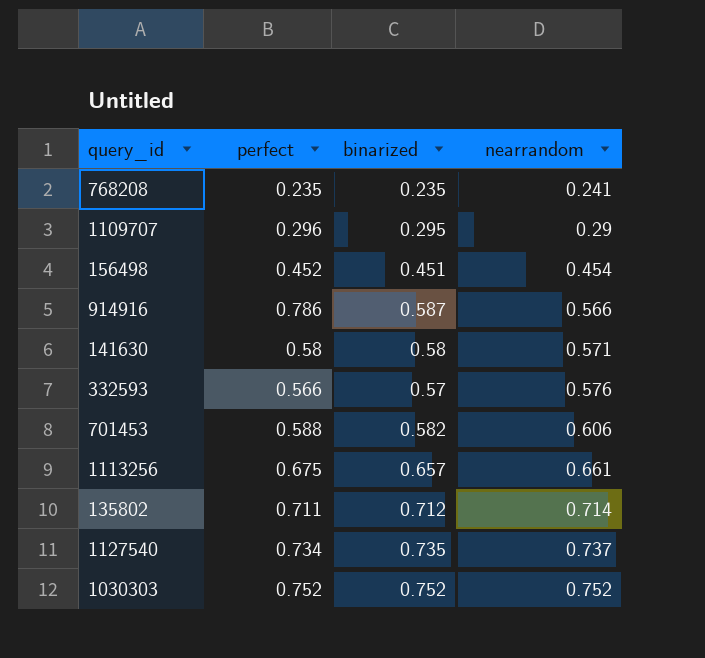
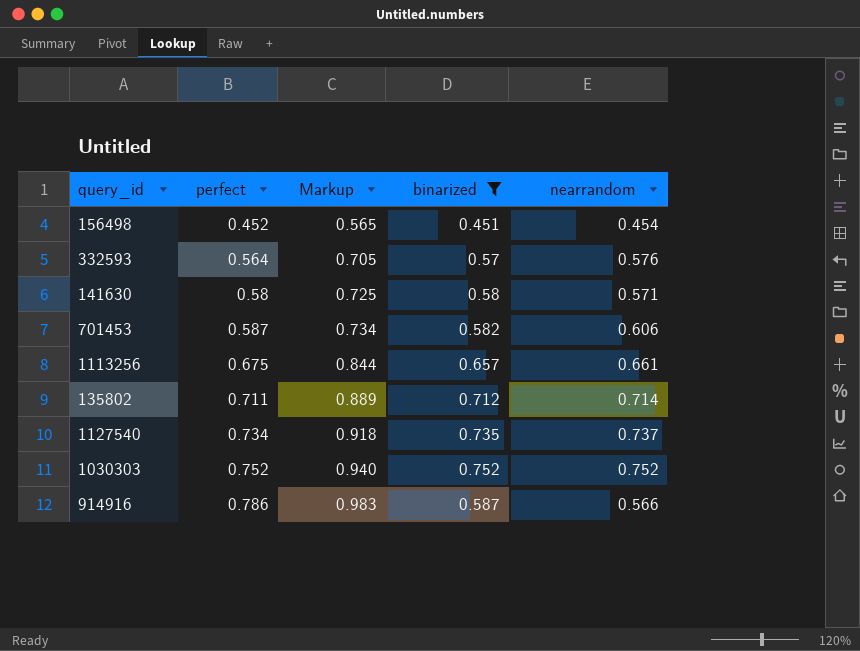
filter: none -> binarized >= 0.451
row order: nearrandom ascending -> perfect ascending
column Markup | formula: none -> [perfect] * 1.25
332593 | perfect: 0.566 -> 0.564
701453 | perfect: 0.588 -> 0.587

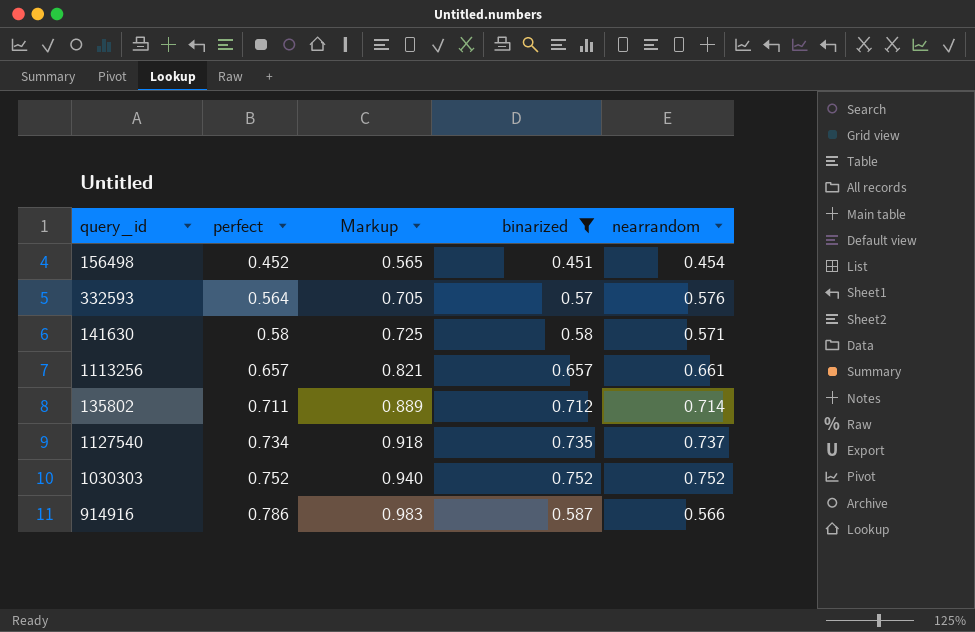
row 701453: 0.587 | 0.734 | 0.582 | 0.606 -> none
1113256 | perfect: 0.675 -> 0.657
1113256 | Markup: 0.844 -> 0.821

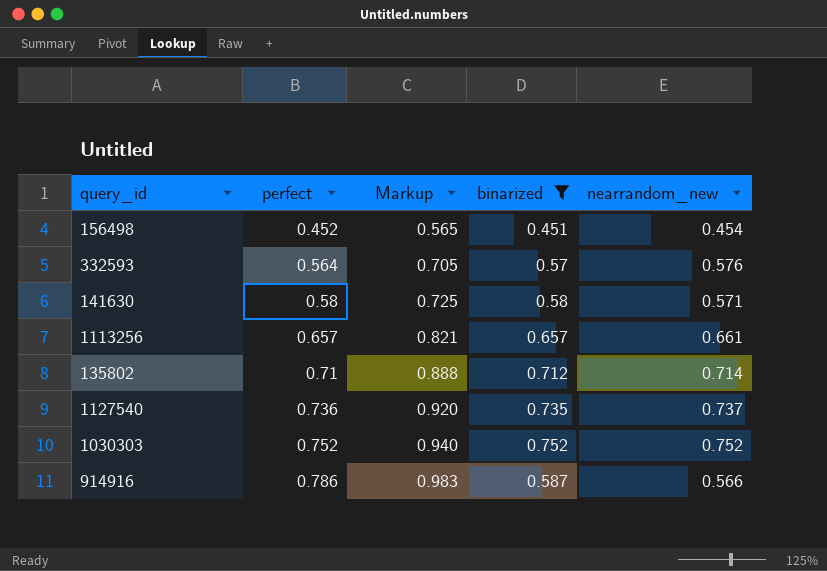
column name: nearrandom -> nearrandom_new
135802 | perfect: 0.711 -> 0.71
135802 | Markup: 0.889 -> 0.888
1127540 | perfect: 0.734 -> 0.736
1127540 | Markup: 0.918 -> 0.920

